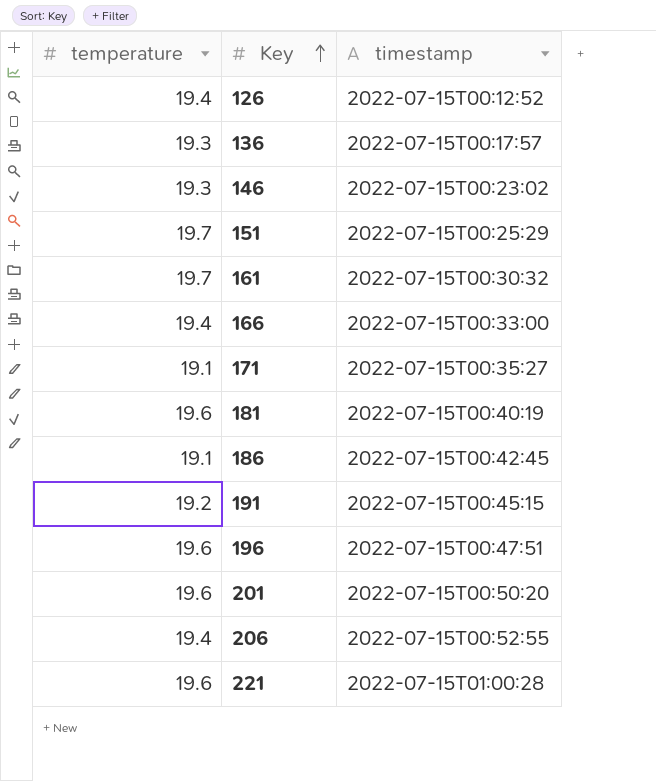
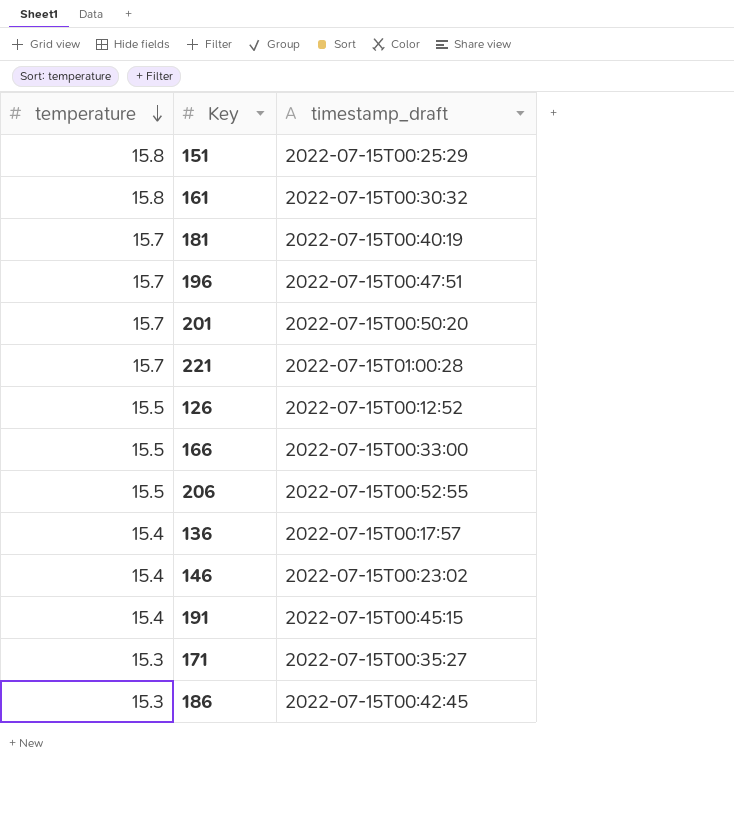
row order: Key ascending -> temperature descending
column name: timestamp -> timestamp_draft
151 | temperature: 19.7 -> 15.8
161 | temperature: 19.7 -> 15.8
181 | temperature: 19.6 -> 15.7
196 | temperature: 19.6 -> 15.7
201 | temperature: 19.6 -> 15.7
221 | temperature: 19.6 -> 15.7
126 | temperature: 19.4 -> 15.5
166 | temperature: 19.4 -> 15.5
206 | temperature: 19.4 -> 15.5
136 | temperature: 19.3 -> 15.4
146 | temperature: 19.3 -> 15.4
191 | temperature: 19.2 -> 15.4
171 | temperature: 19.1 -> 15.3
186 | temperature: 19.1 -> 15.3

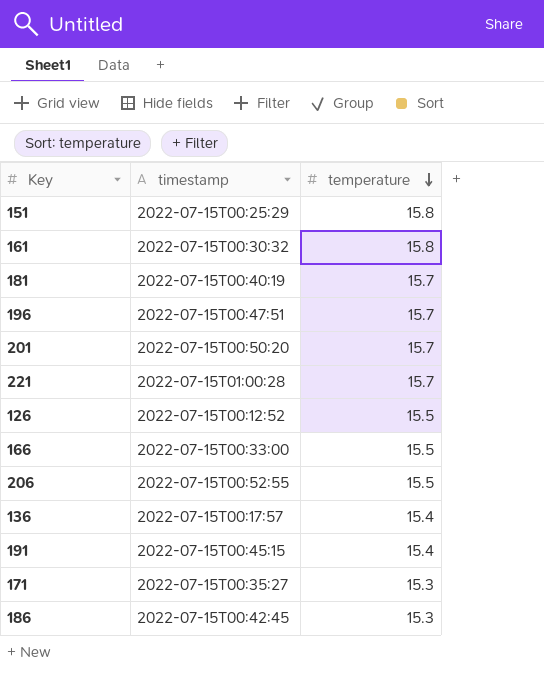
column name: timestamp_draft -> timestamp
column temperature | position: 1 -> 3
row 146: 15.4 | 2022-07-15T00:23:02 -> none

